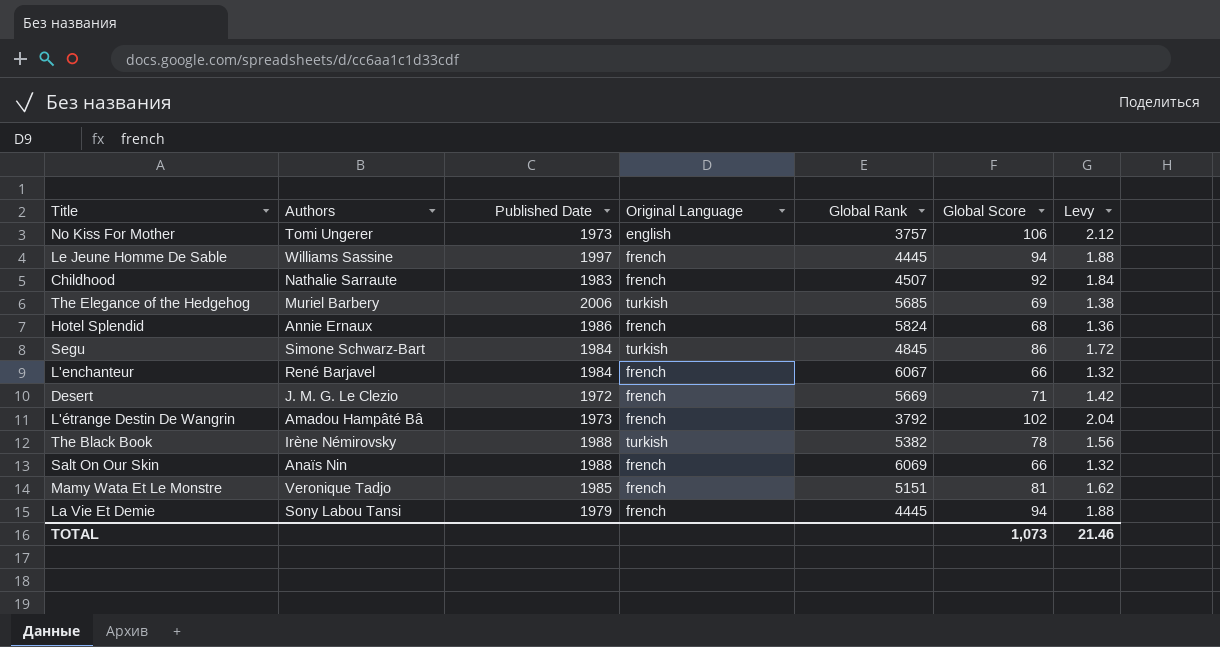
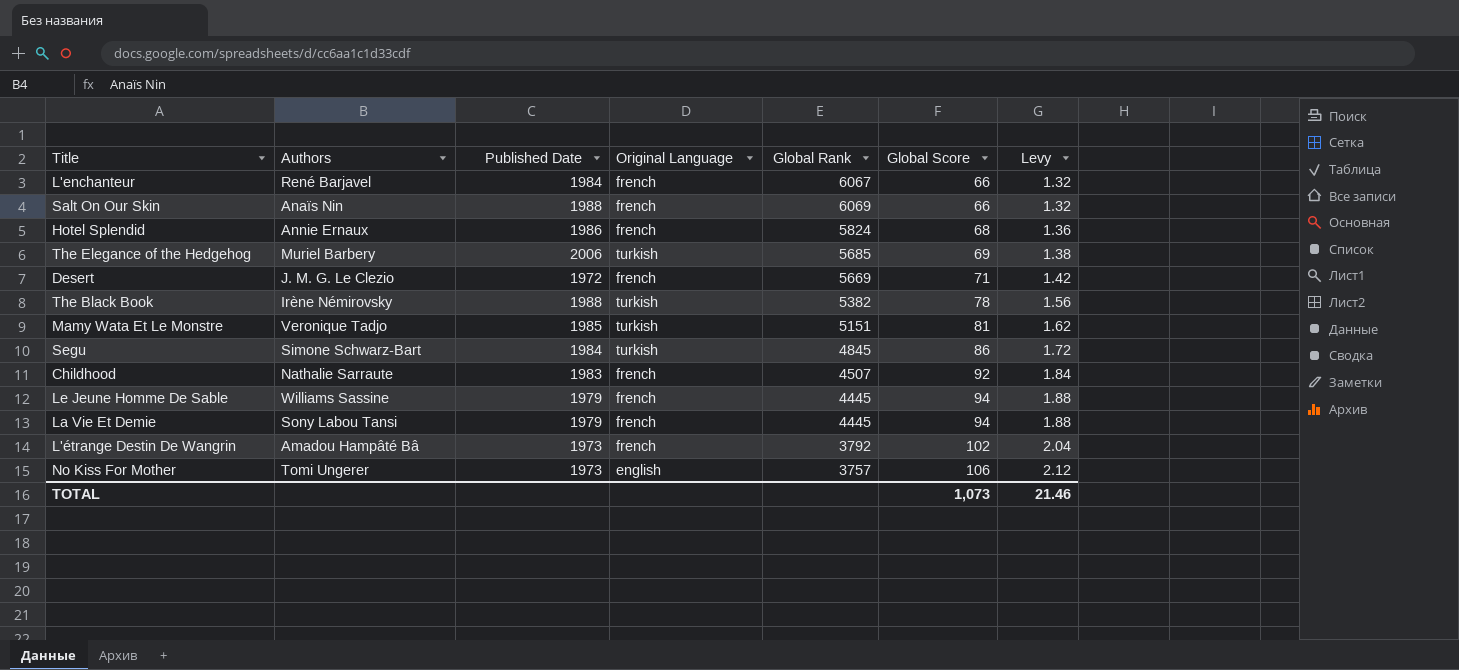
row order: none -> Global Score ascending
Mamy Wata Et Le Monstre | Original Language: french -> turkish
Le Jeune Homme De Sable | Published Date: 1997 -> 1979

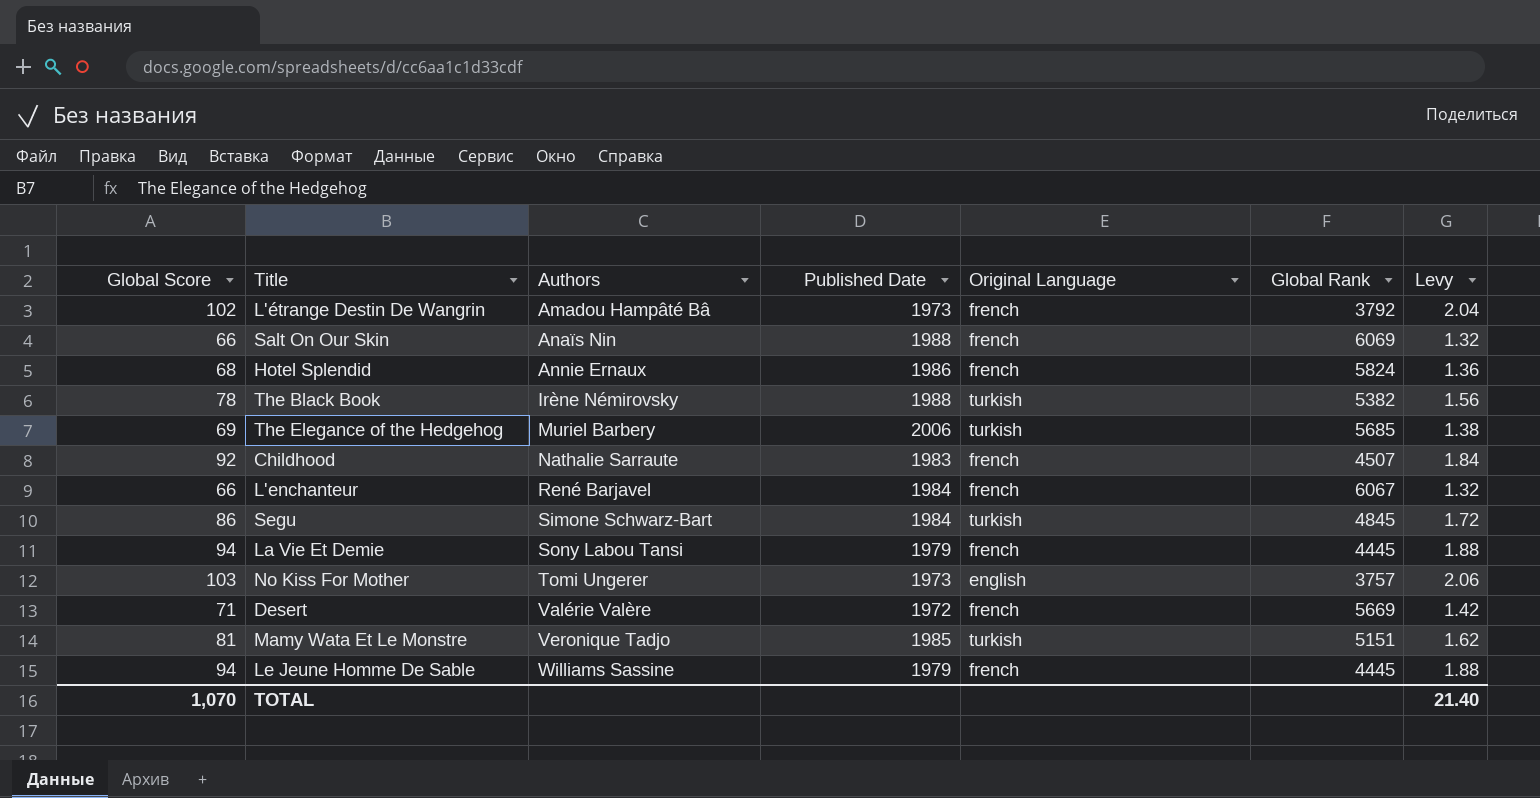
row order: Global Score ascending -> Authors ascending
column Global Score | position: 6 -> 1
No Kiss For Mother | Global Score: 106 -> 103
No Kiss For Mother | Levy: 2.12 -> 2.06
Desert | Authors: J. M. G. Le Clezio -> Valérie Valère
TOTAL | Global Score: 1,073 -> 1,070
TOTAL | Levy: 21.46 -> 21.40

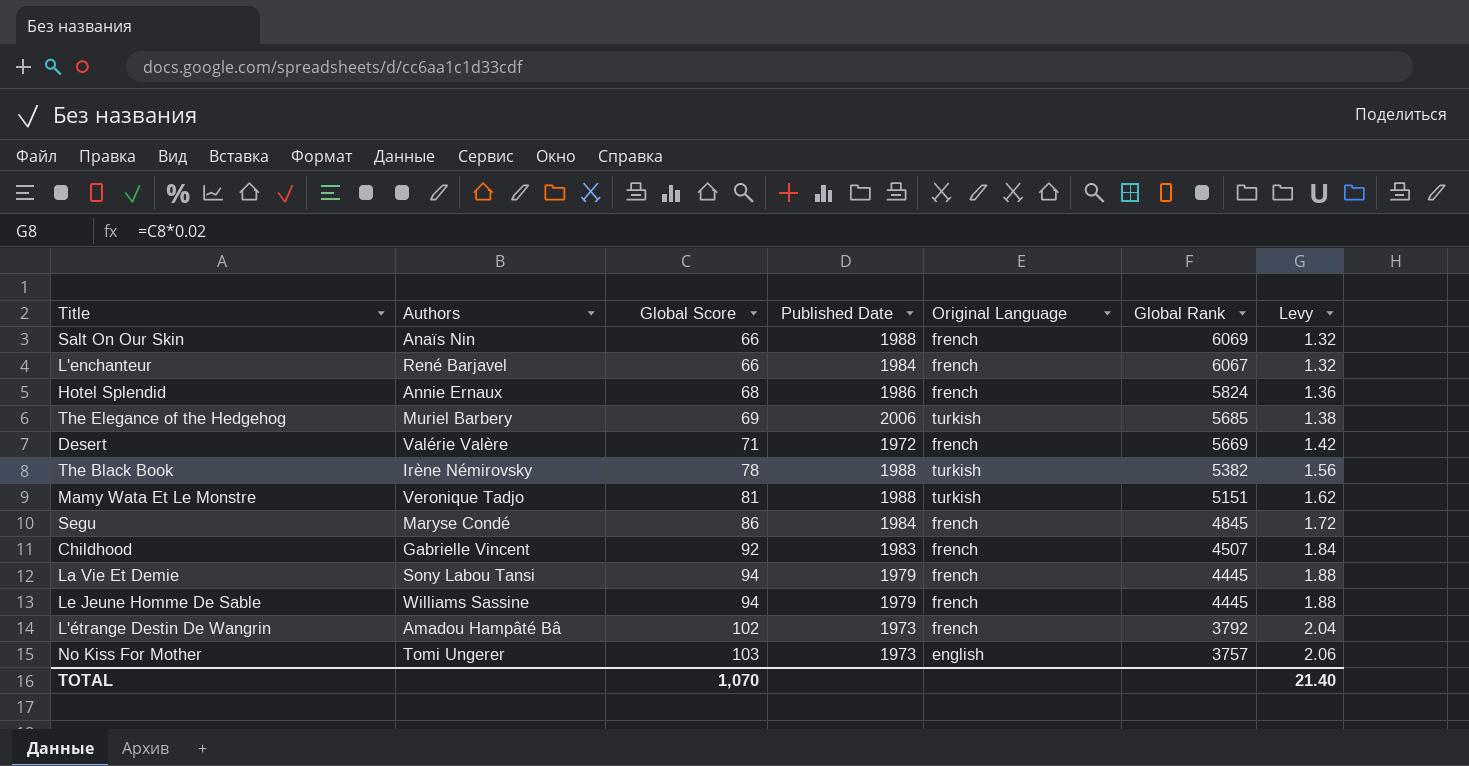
row order: Authors ascending -> Global Score ascending
column Global Score | position: 1 -> 3
Mamy Wata Et Le Monstre | Published Date: 1985 -> 1988
Segu | Authors: Simone Schwarz-Bart -> Maryse Condé
Segu | Original Language: turkish -> french
Childhood | Authors: Nathalie Sarraute -> Gabrielle Vincent

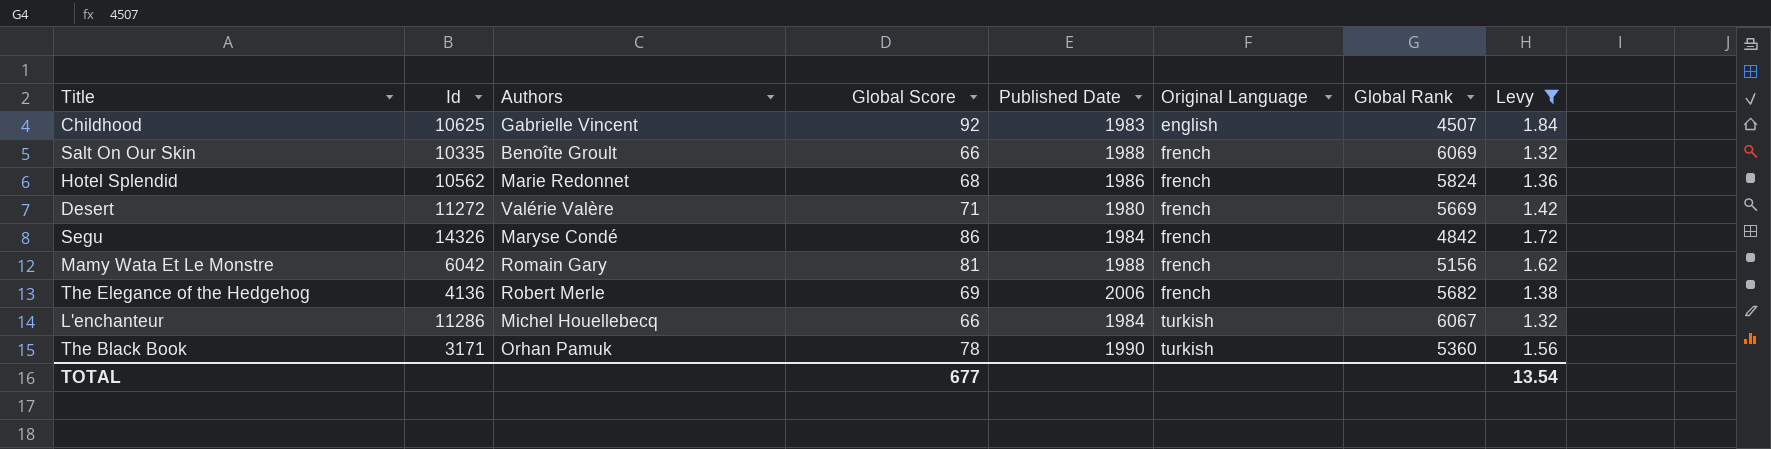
filter: none -> Levy <= 1.84
row order: Global Score ascending -> Original Language ascending
column Id | position: none -> 2
Childhood | Original Language: french -> english
Salt On Our Skin | Authors: Anaïs Nin -> Benoîte Groult
Hotel Splendid | Authors: Annie Ernaux -> Marie Redonnet
Desert | Published Date: 1972 -> 1980
Segu | Global Rank: 4845 -> 4842
Mamy Wata Et Le Monstre | Authors: Veronique Tadjo -> Romain Gary
Mamy Wata Et Le Monstre | Original Language: turkish -> french
Mamy Wata Et Le Monstre | Global Rank: 5151 -> 5156
The Elegance of the Hedgehog | Authors: Muriel Barbery -> Robert Merle
The Elegance of the Hedgehog | Original Language: turkish -> french
The Elegance of the Hedgehog | Global Rank: 5685 -> 5682
L'enchanteur | Authors: René Barjavel -> Michel Houellebecq
L'enchanteur | Original Language: french -> turkish
The Black Book | Authors: Irène Némirovsky -> Orhan Pamuk
The Black Book | Published Date: 1988 -> 1990
The Black Book | Global Rank: 5382 -> 5360
TOTAL | Global Score: 1,070 -> 677
TOTAL | Levy: 21.40 -> 13.54

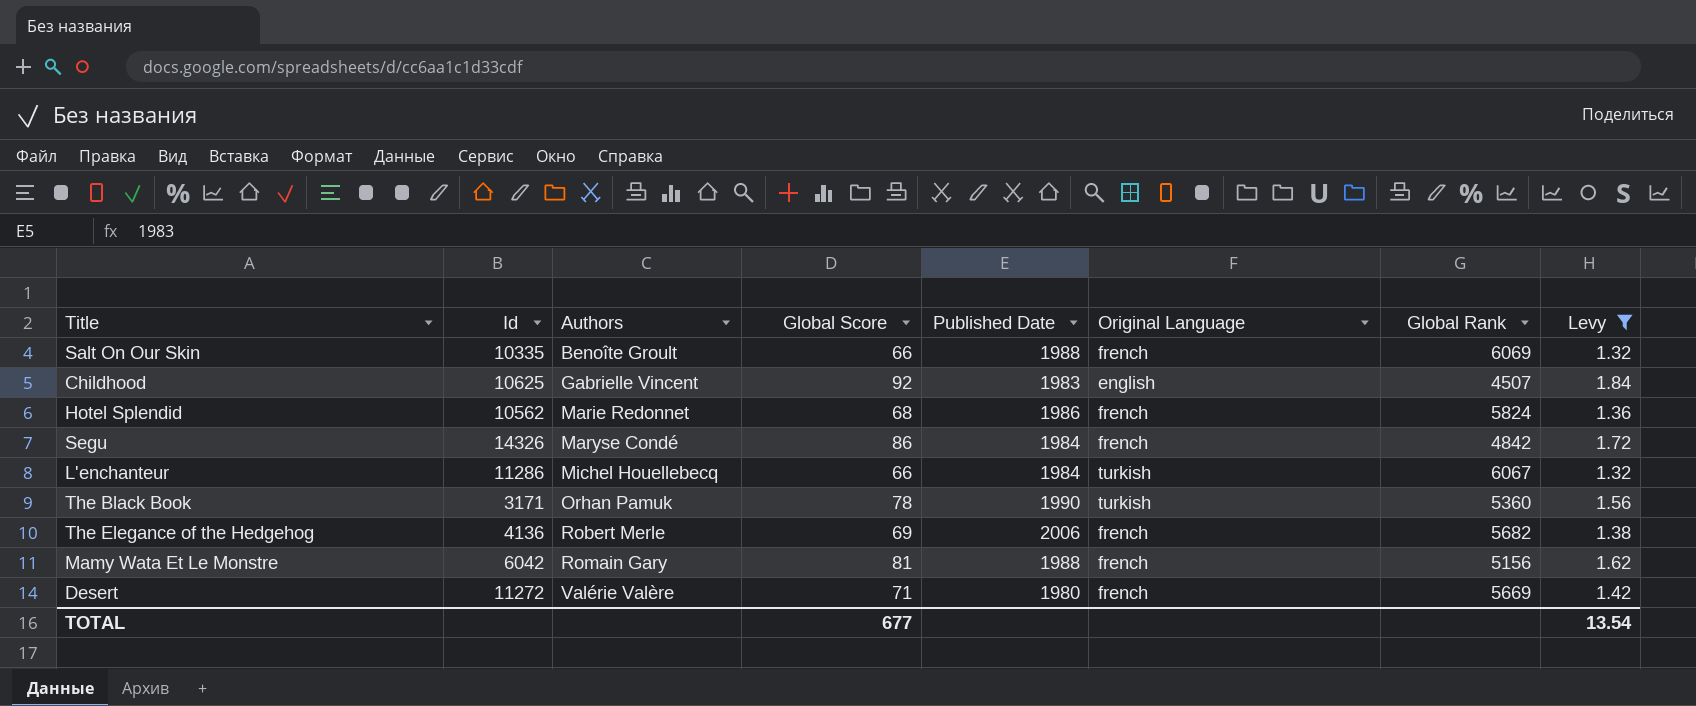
row order: Original Language ascending -> Authors ascending

